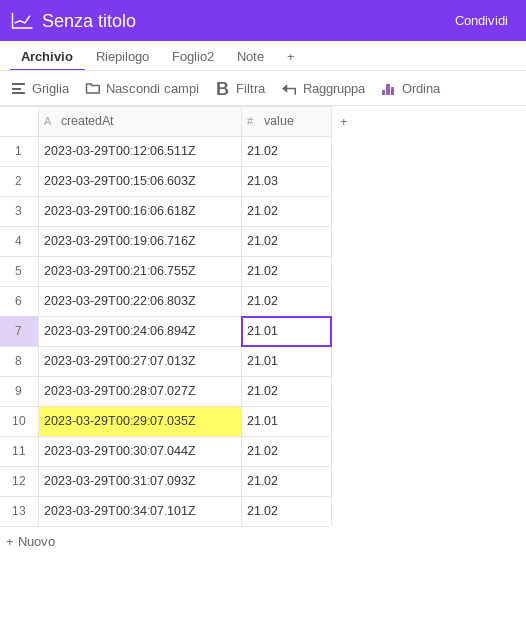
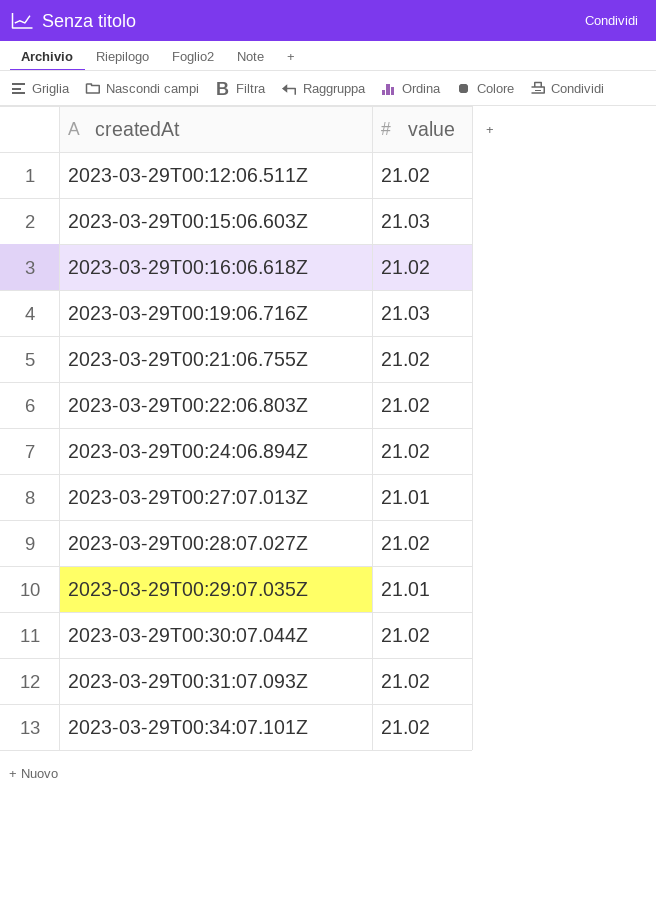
2023-03-29T00:19:06.716Z | value: 21.02 -> 21.03
2023-03-29T00:24:06.894Z | value: 21.01 -> 21.02

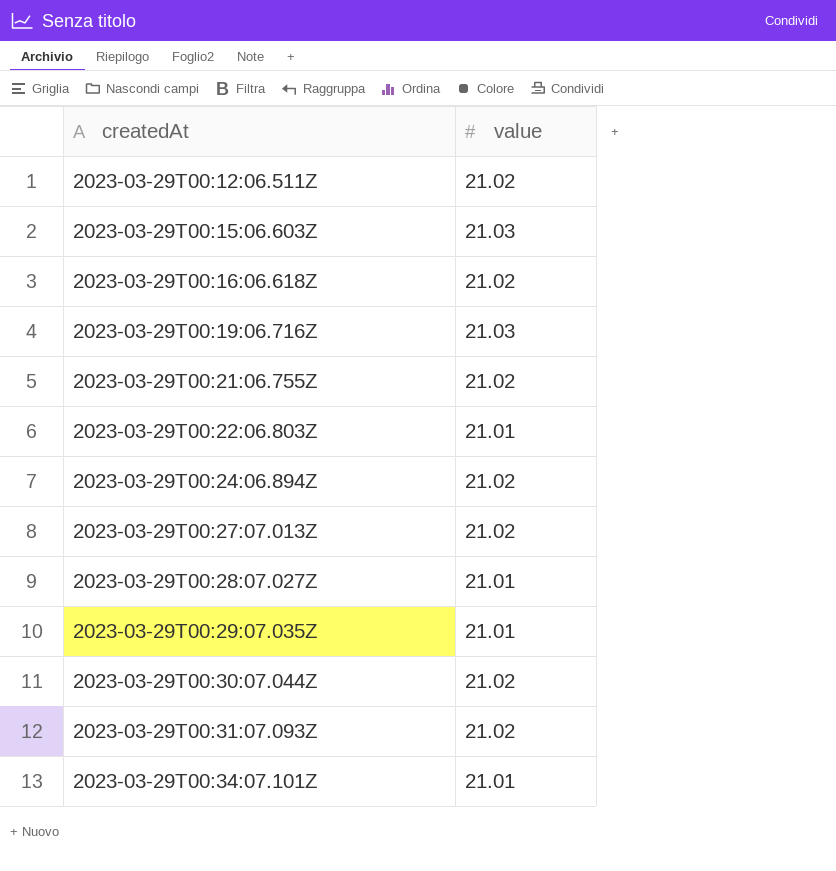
2023-03-29T00:22:06.803Z | value: 21.02 -> 21.01
2023-03-29T00:27:07.013Z | value: 21.01 -> 21.02
2023-03-29T00:28:07.027Z | value: 21.02 -> 21.01
2023-03-29T00:34:07.101Z | value: 21.02 -> 21.01

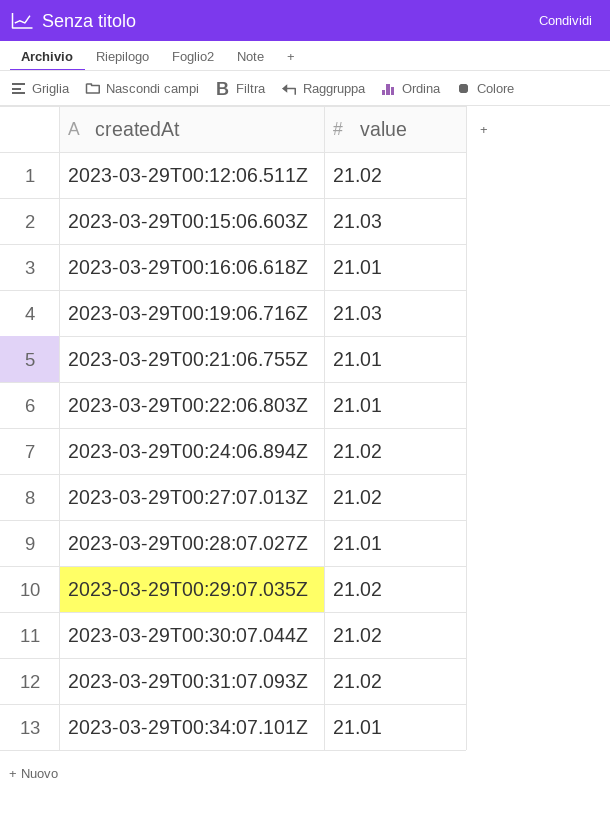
2023-03-29T00:16:06.618Z | value: 21.02 -> 21.01
2023-03-29T00:21:06.755Z | value: 21.02 -> 21.01
2023-03-29T00:29:07.035Z | value: 21.01 -> 21.02

